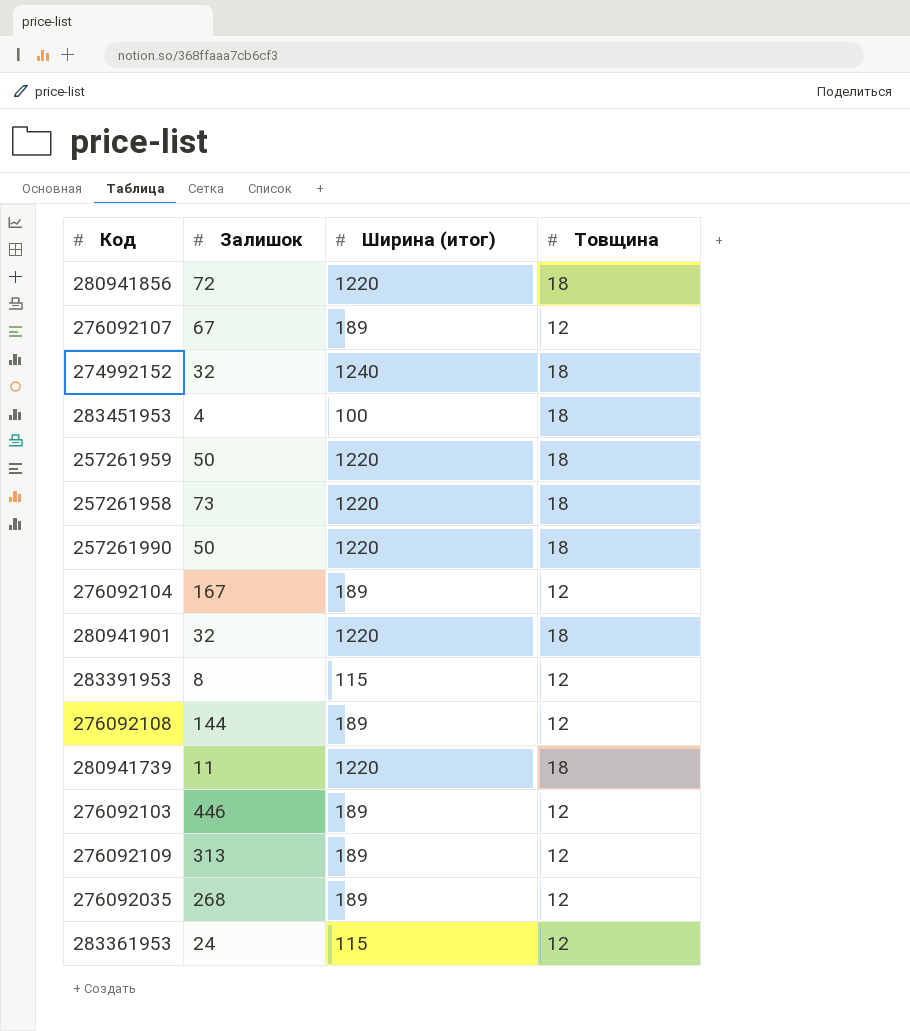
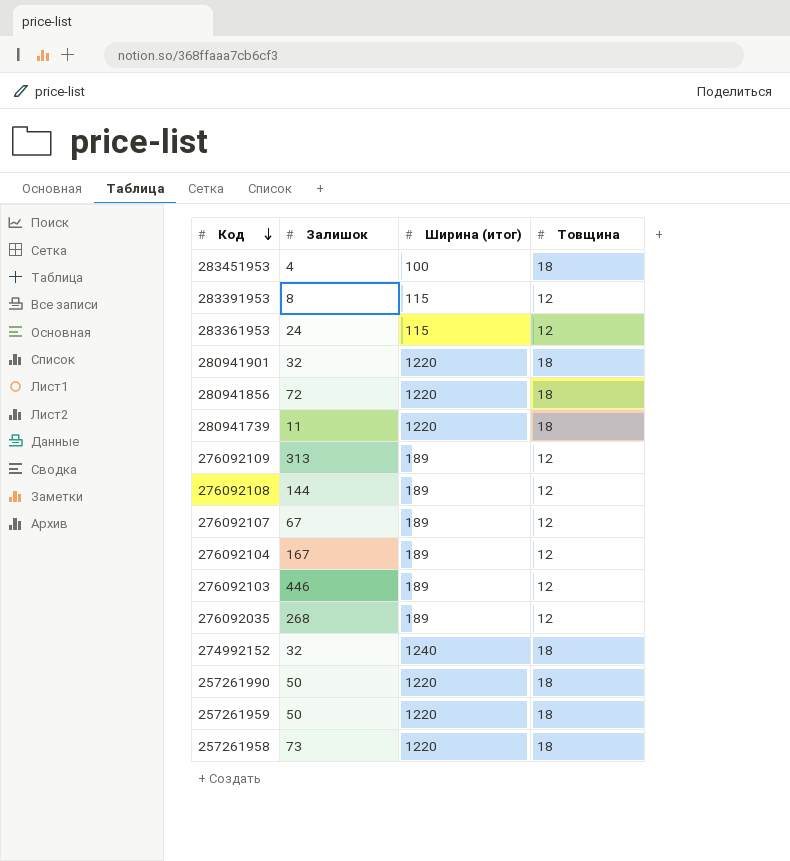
row order: none -> Код descending

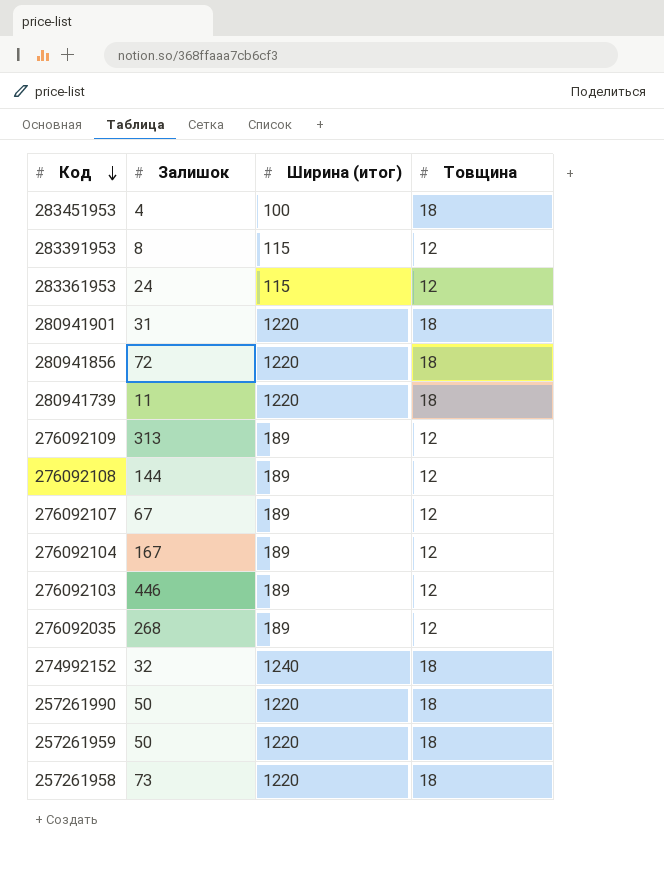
280941901 | Залишок: 32 -> 31

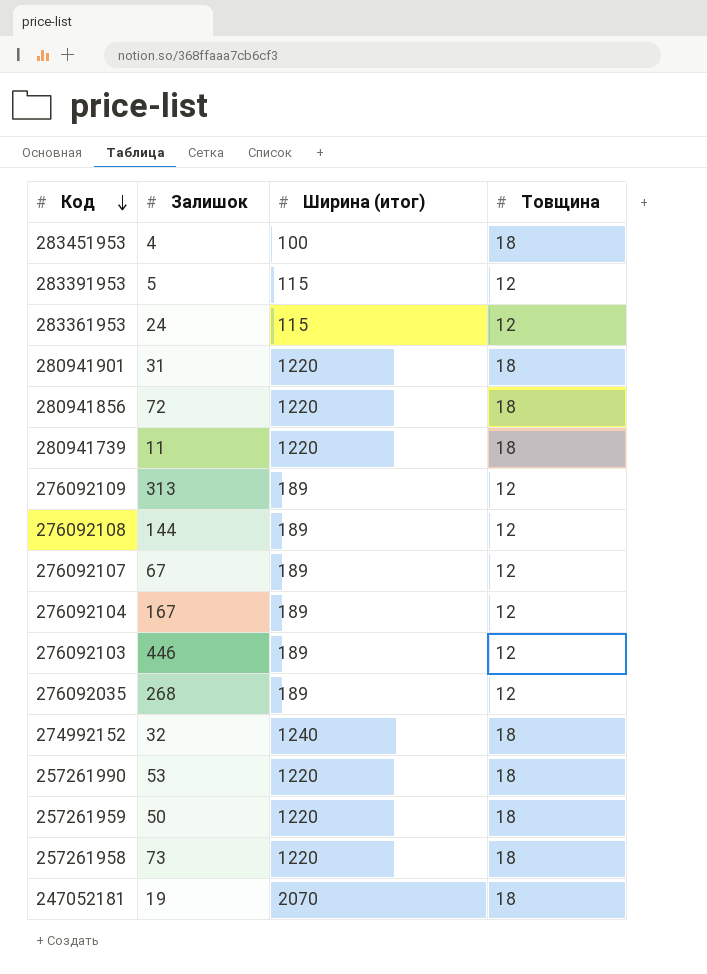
283391953 | Залишок: 8 -> 5
257261990 | Залишок: 50 -> 53
row 247052181: none -> 19 | 2070 | 18

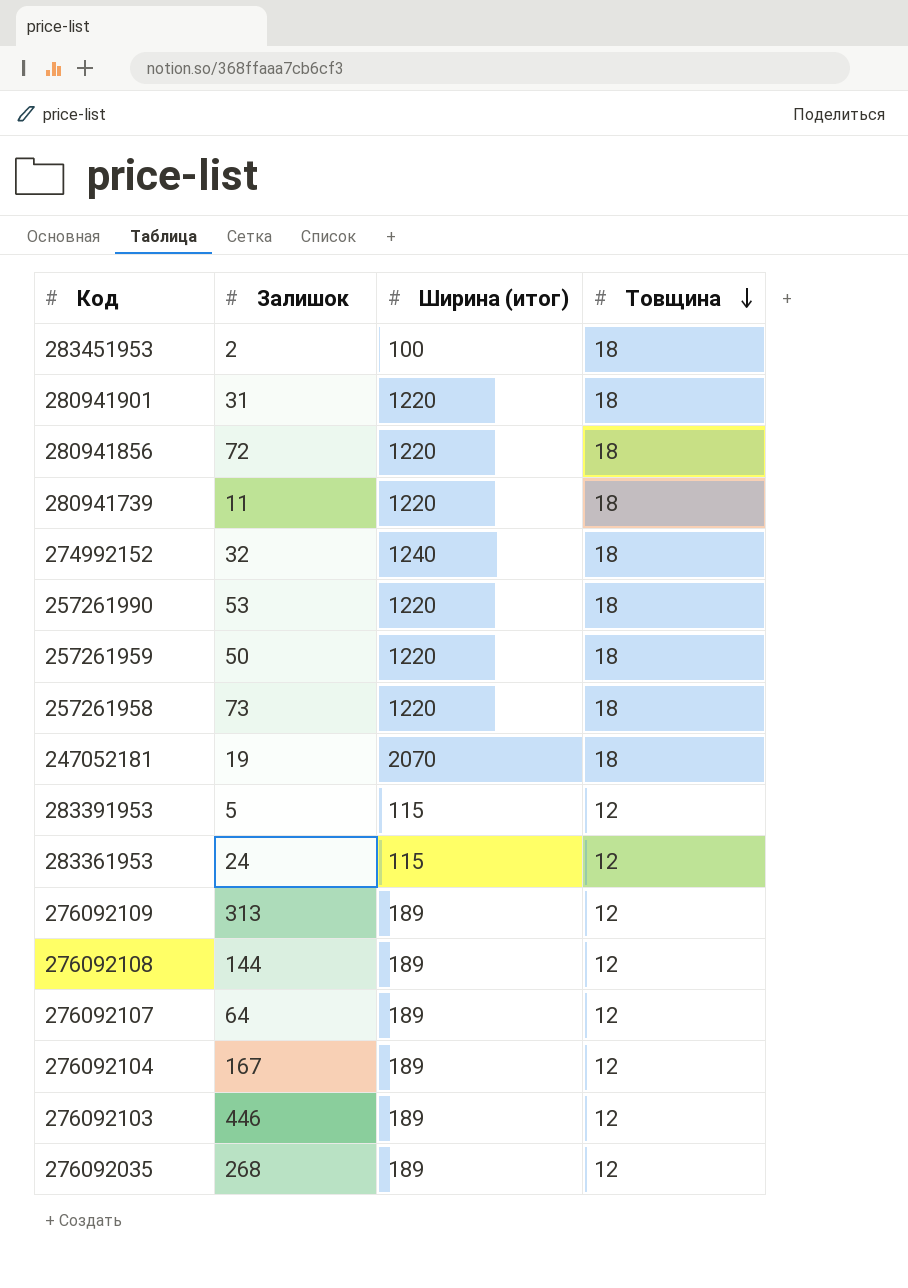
row order: Код descending -> Товщина descending
283451953 | Залишок: 4 -> 2
276092107 | Залишок: 67 -> 64

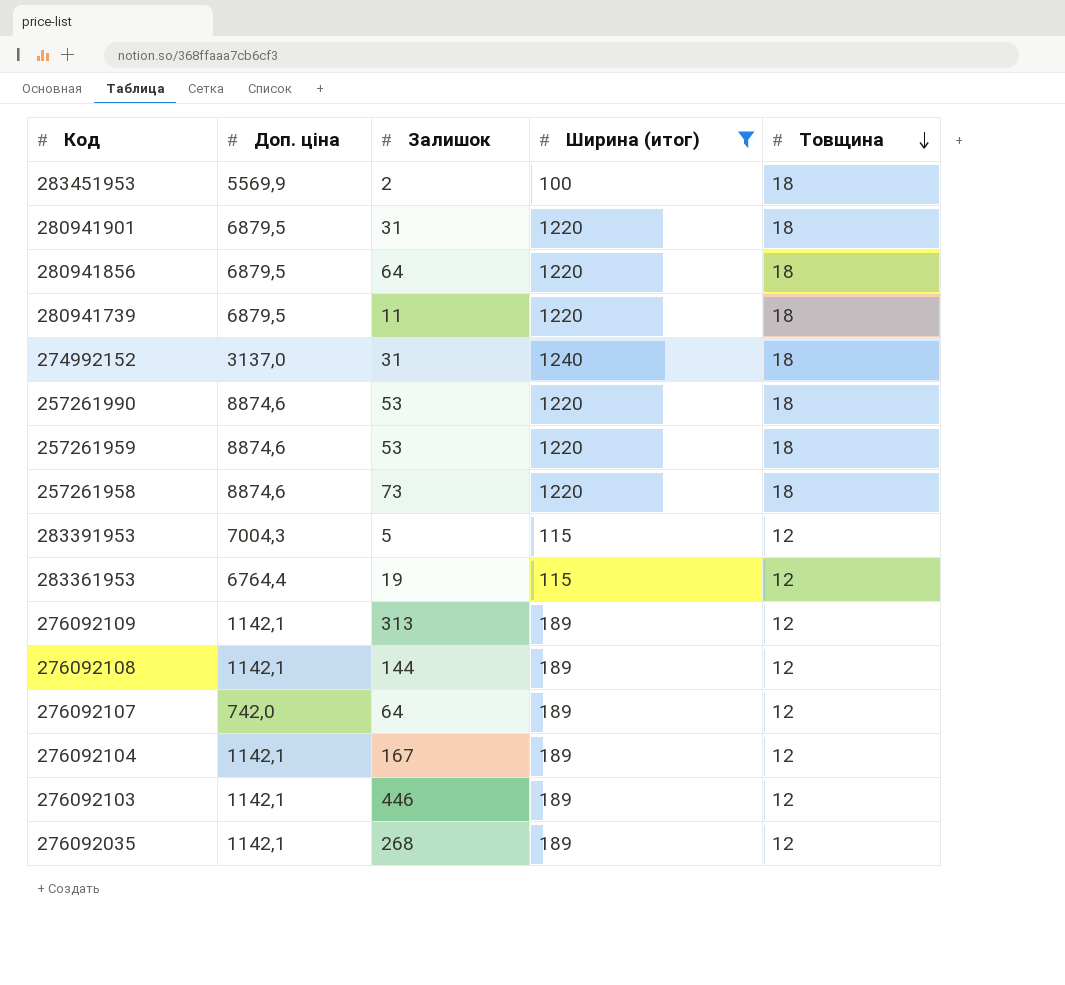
filter: none -> Ширина (итог) != 2070
column Доп. ціна | position: none -> 2
280941856 | Залишок: 72 -> 64
274992152 | Залишок: 32 -> 31
257261959 | Залишок: 50 -> 53
283361953 | Залишок: 24 -> 19

